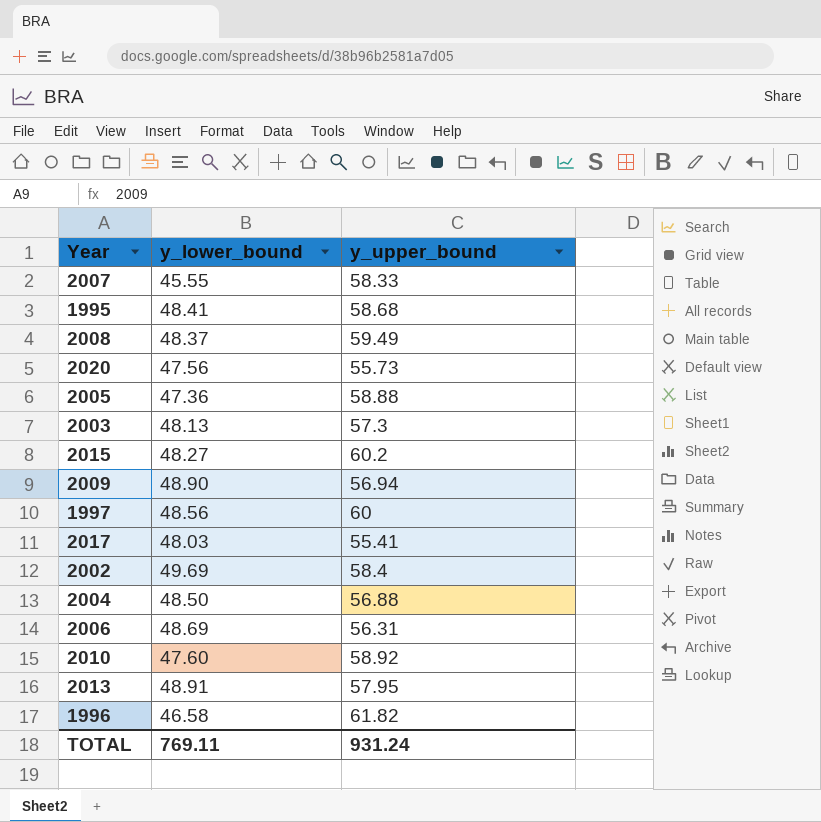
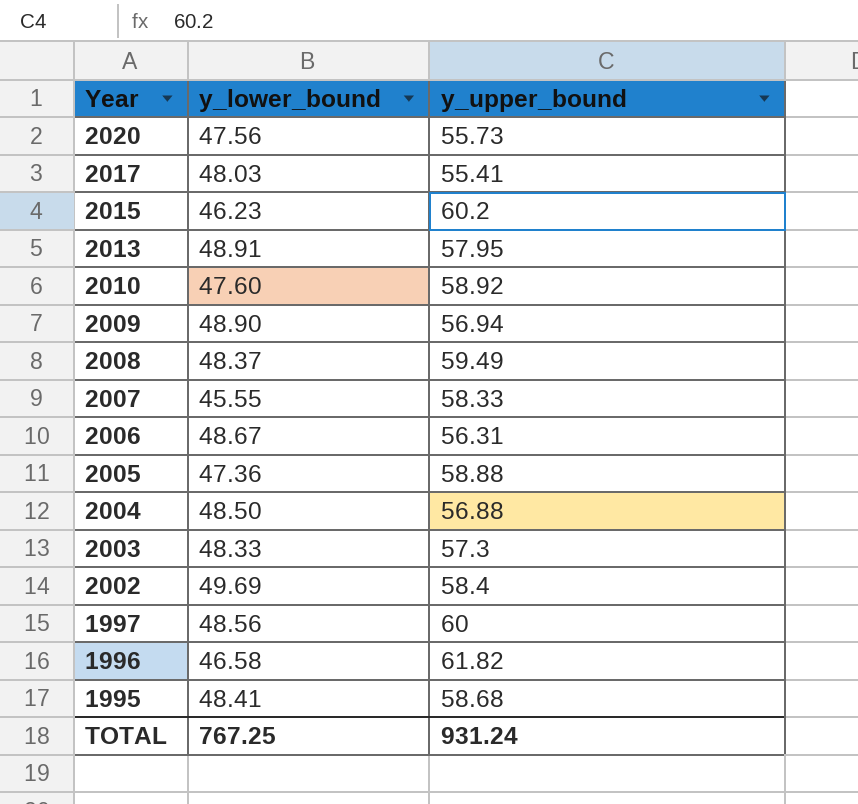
row order: none -> Year descending
2015 | y_lower_bound: 48.27 -> 46.23
2006 | y_lower_bound: 48.69 -> 48.67
2003 | y_lower_bound: 48.13 -> 48.33
TOTAL | y_lower_bound: 769.11 -> 767.25

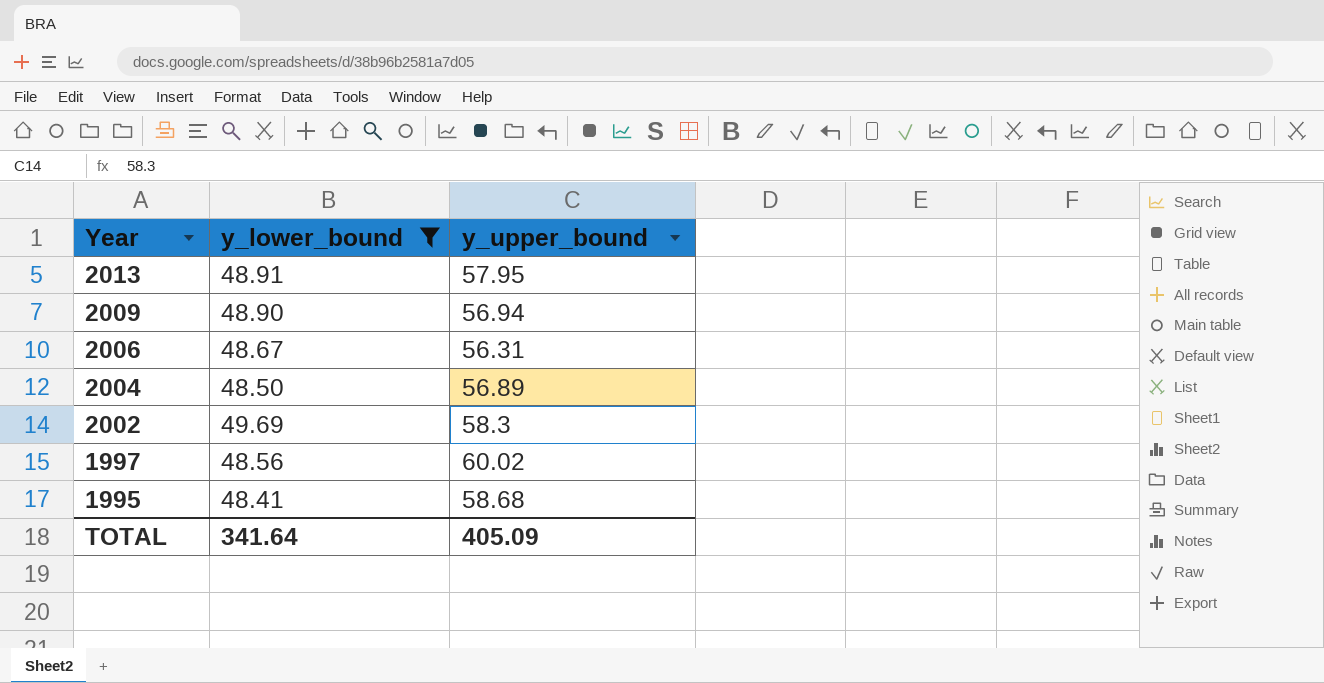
filter: none -> y_lower_bound >= 48.41
2004 | y_upper_bound: 56.88 -> 56.89
2002 | y_upper_bound: 58.4 -> 58.3
1997 | y_upper_bound: 60 -> 60.02
TOTAL | y_lower_bound: 767.25 -> 341.64
TOTAL | y_upper_bound: 931.24 -> 405.09

